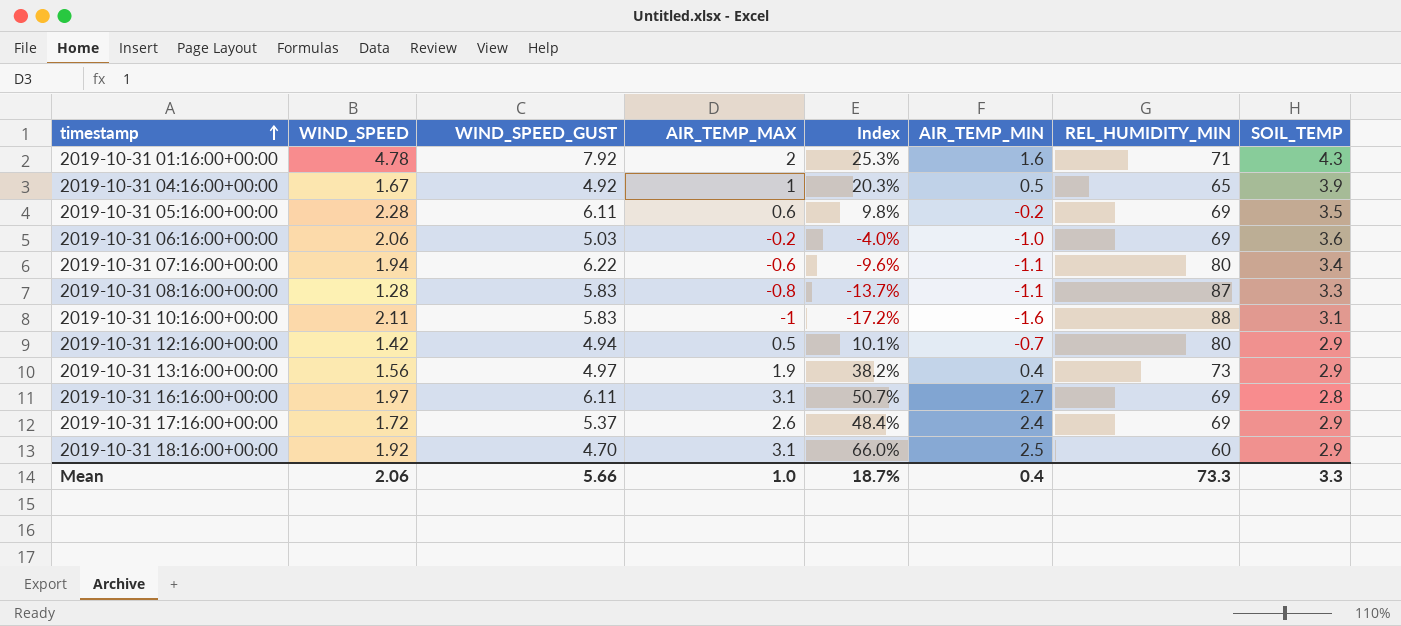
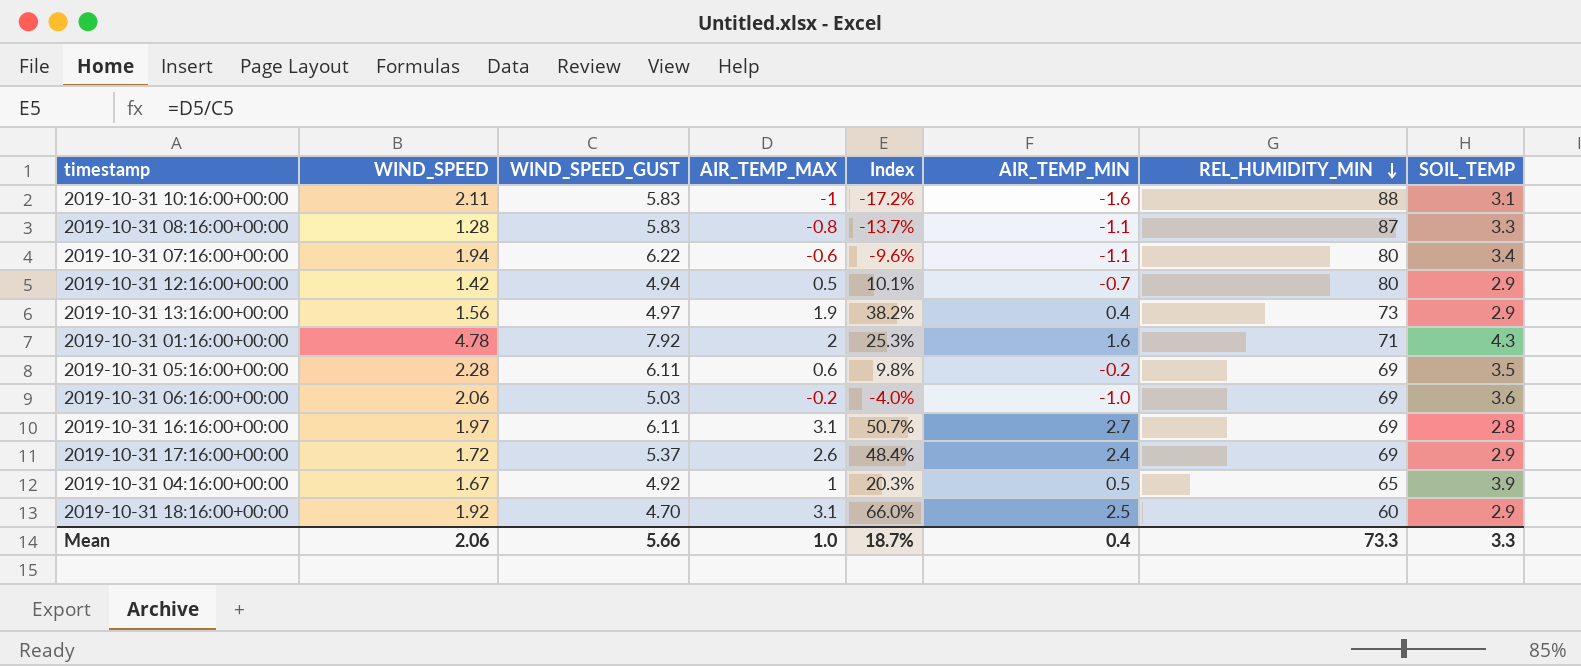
row order: timestamp ascending -> REL_HUMIDITY_MIN descending

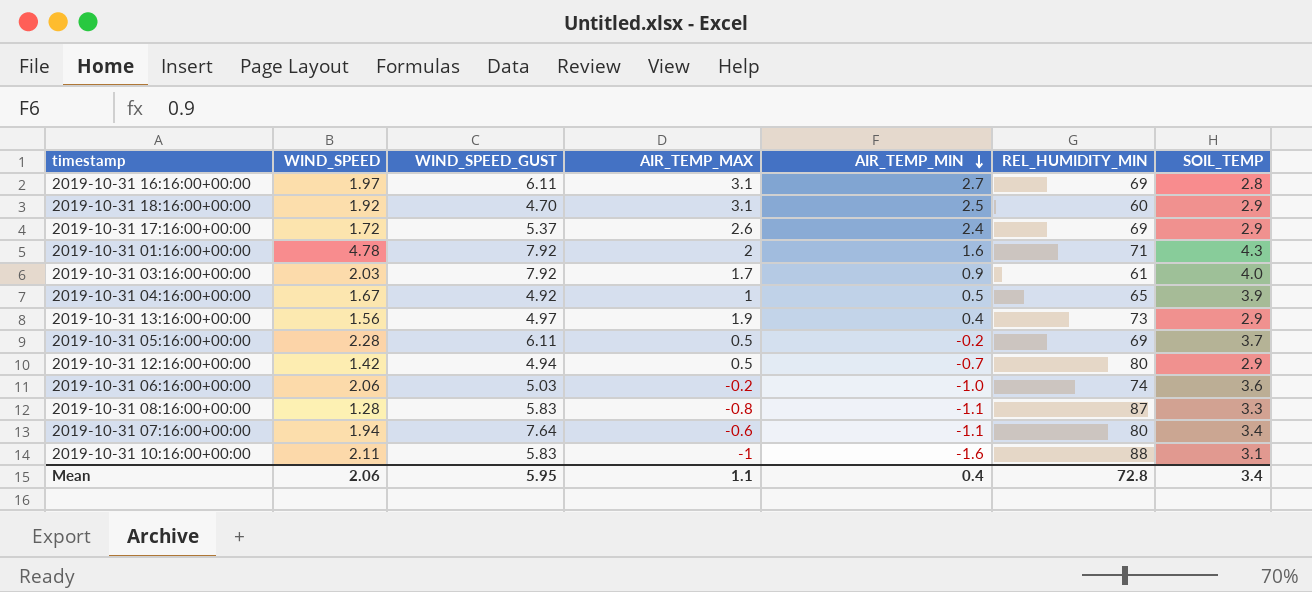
row order: REL_HUMIDITY_MIN descending -> AIR_TEMP_MIN descending
column Index | formula: [AIR_TEMP_MAX] / [WIND_SPEED_GUST] -> none
row 2019-10-31 03:16:00+00:00: none -> 2.03 | 7.92 | 1.7 | 0.9 | 61 | 4.0
2019-10-31 05:16:00+00:00 | AIR_TEMP_MAX: 0.6 -> 0.5
2019-10-31 05:16:00+00:00 | SOIL_TEMP: 3.5 -> 3.7
2019-10-31 06:16:00+00:00 | REL_HUMIDITY_MIN: 69 -> 74
2019-10-31 07:16:00+00:00 | WIND_SPEED_GUST: 6.22 -> 7.64
Mean | WIND_SPEED_GUST: 5.66 -> 5.95
Mean | AIR_TEMP_MAX: 1.0 -> 1.1
Mean | REL_HUMIDITY_MIN: 73.3 -> 72.8
Mean | SOIL_TEMP: 3.3 -> 3.4

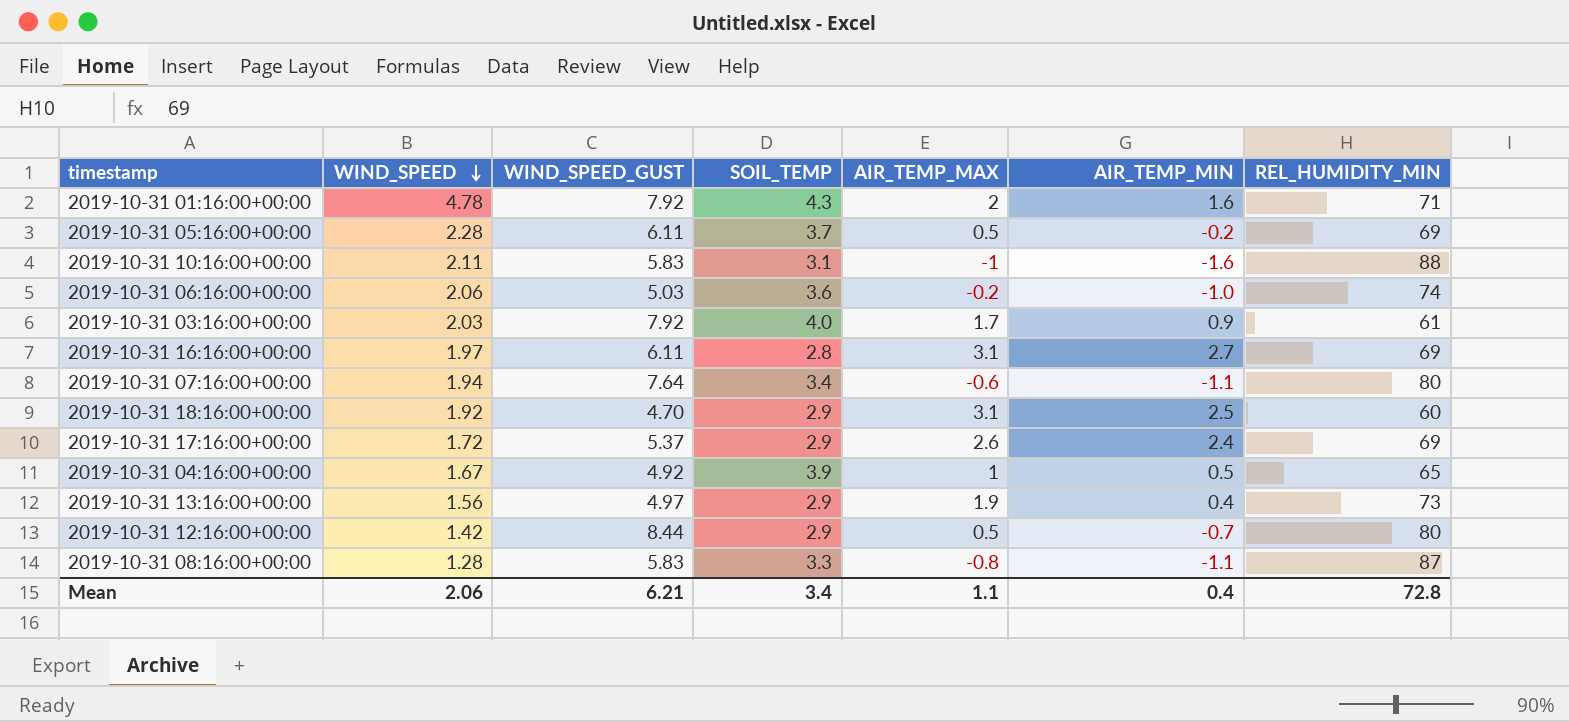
row order: AIR_TEMP_MIN descending -> WIND_SPEED descending
column SOIL_TEMP | position: 7 -> 4
2019-10-31 12:16:00+00:00 | WIND_SPEED_GUST: 4.94 -> 8.44
Mean | WIND_SPEED_GUST: 5.95 -> 6.21

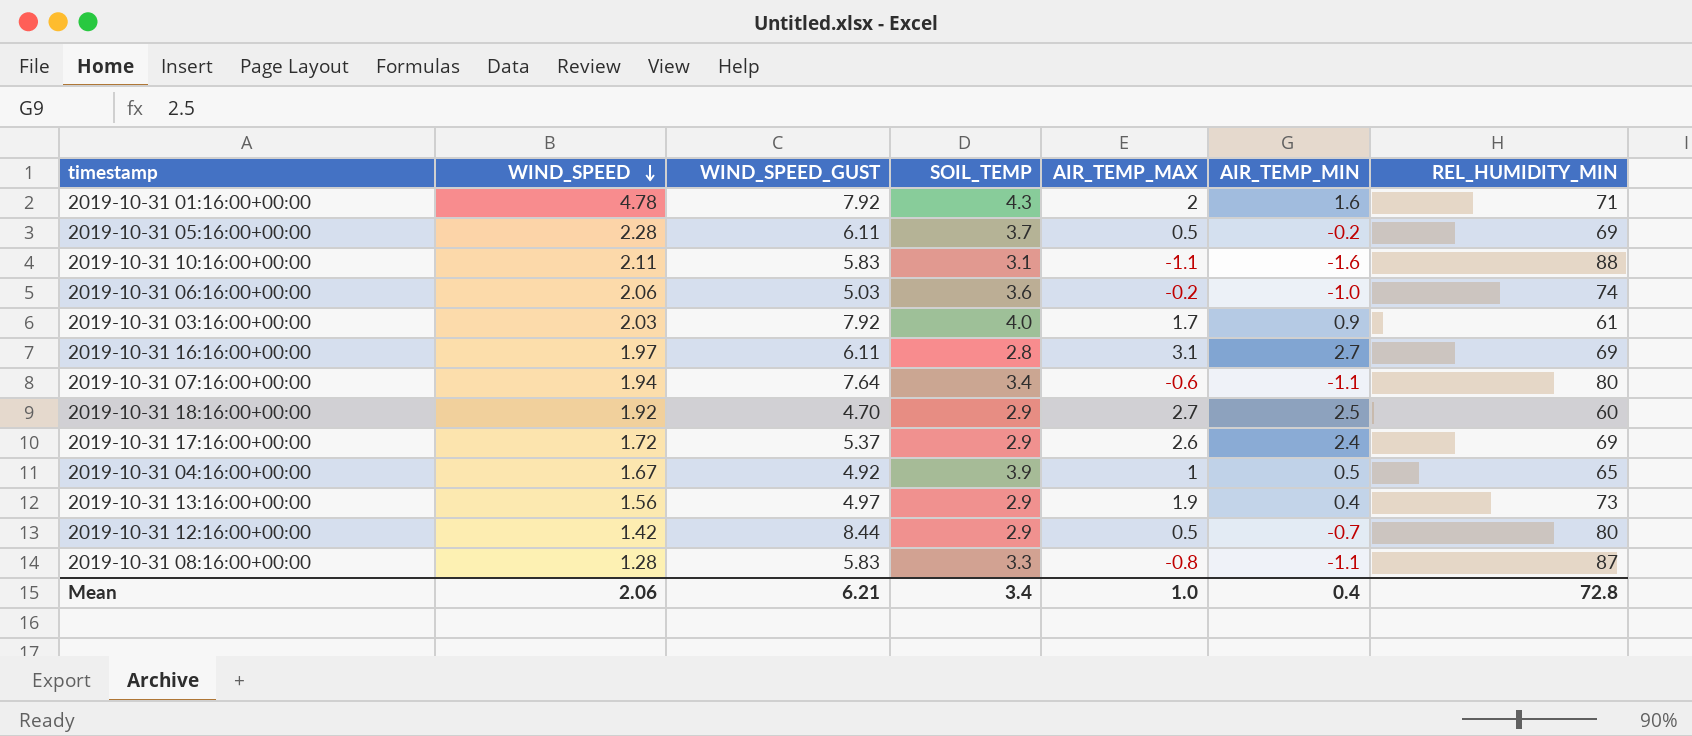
2019-10-31 10:16:00+00:00 | AIR_TEMP_MAX: -1 -> -1.1
2019-10-31 18:16:00+00:00 | AIR_TEMP_MAX: 3.1 -> 2.7
Mean | AIR_TEMP_MAX: 1.1 -> 1.0

